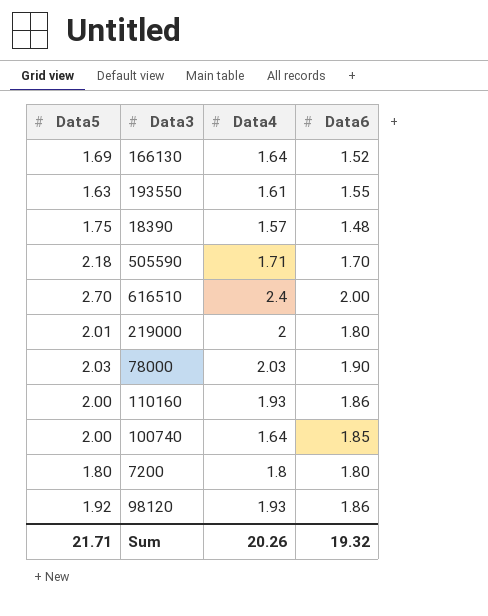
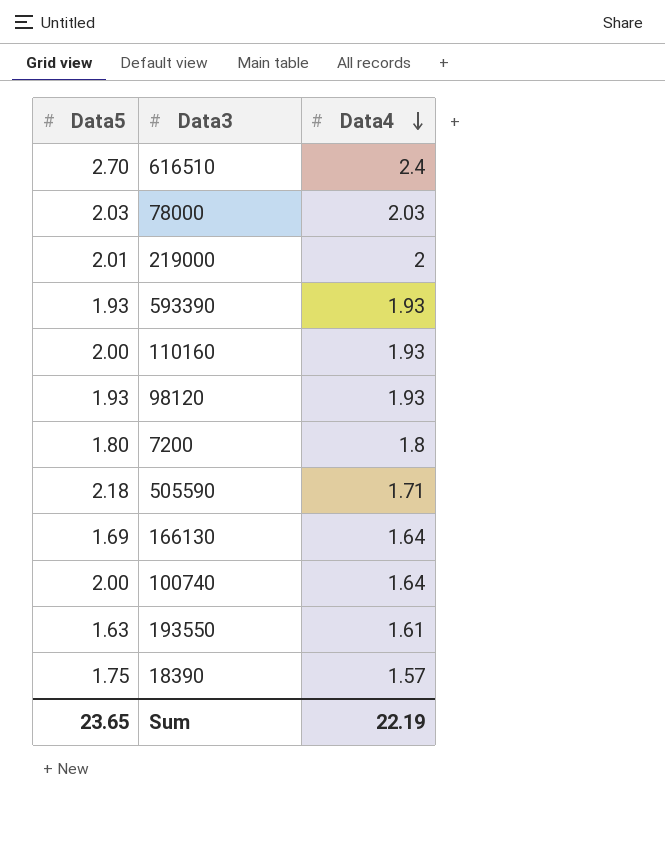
row order: none -> Data4 descending
column Data6 | position: 4 -> none
row 593390: none -> 1.93 | 1.93
98120 | Data5: 1.92 -> 1.93
Sum | Data5: 21.71 -> 23.65
Sum | Data4: 20.26 -> 22.19

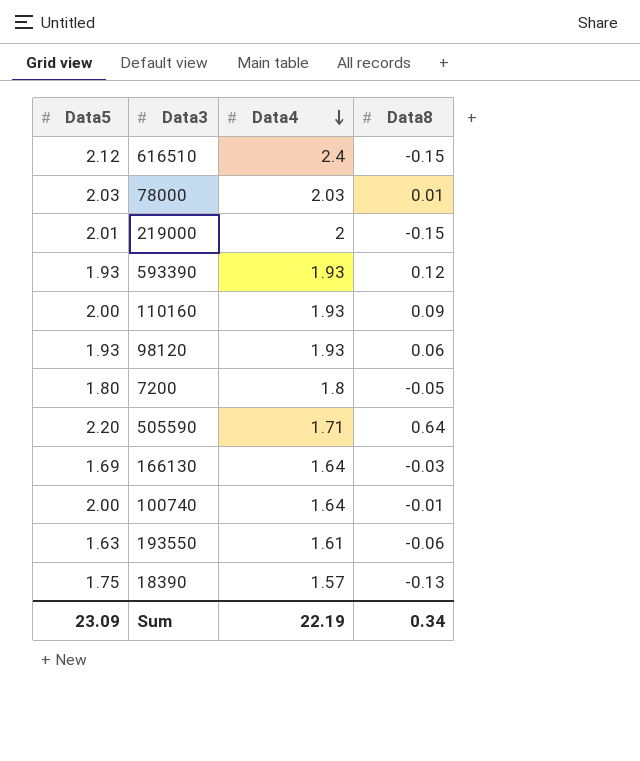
column Data8 | position: none -> 4
616510 | Data5: 2.70 -> 2.12
505590 | Data5: 2.18 -> 2.20
Sum | Data5: 23.65 -> 23.09

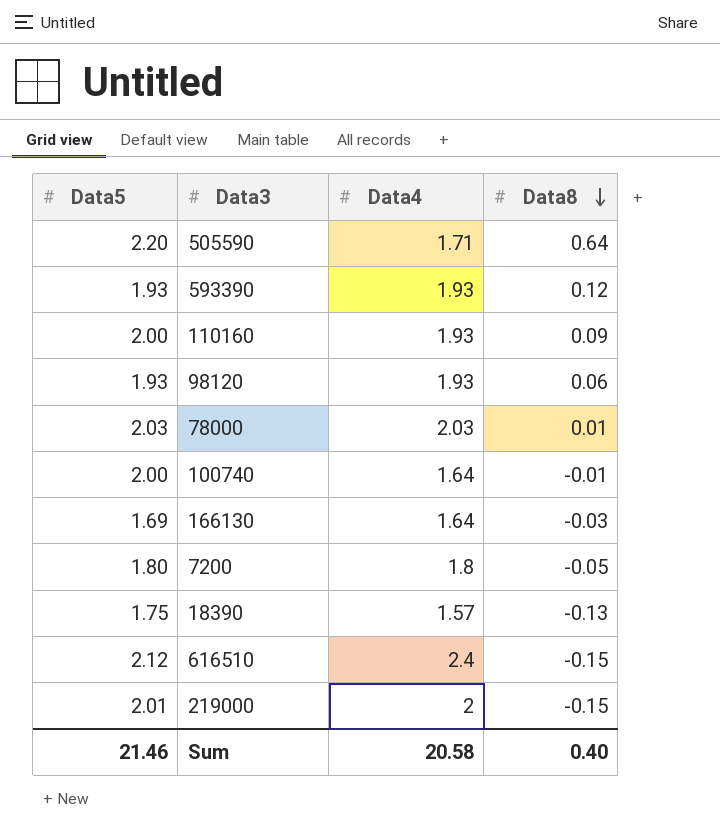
row order: Data4 descending -> Data8 descending
row 193550: 1.63 | 1.61 | -0.06 -> none
Sum | Data5: 23.09 -> 21.46
Sum | Data4: 22.19 -> 20.58
Sum | Data8: 0.34 -> 0.40

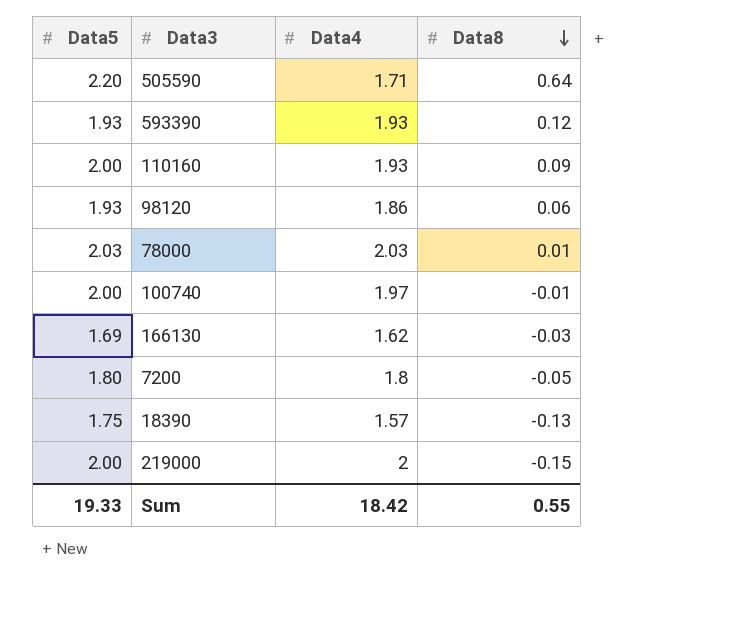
row 616510: 2.12 | 2.4 | -0.15 -> none
98120 | Data4: 1.93 -> 1.86
100740 | Data4: 1.64 -> 1.97
166130 | Data4: 1.64 -> 1.62
219000 | Data5: 2.01 -> 2.00
Sum | Data5: 21.46 -> 19.33
Sum | Data4: 20.58 -> 18.42
Sum | Data8: 0.40 -> 0.55

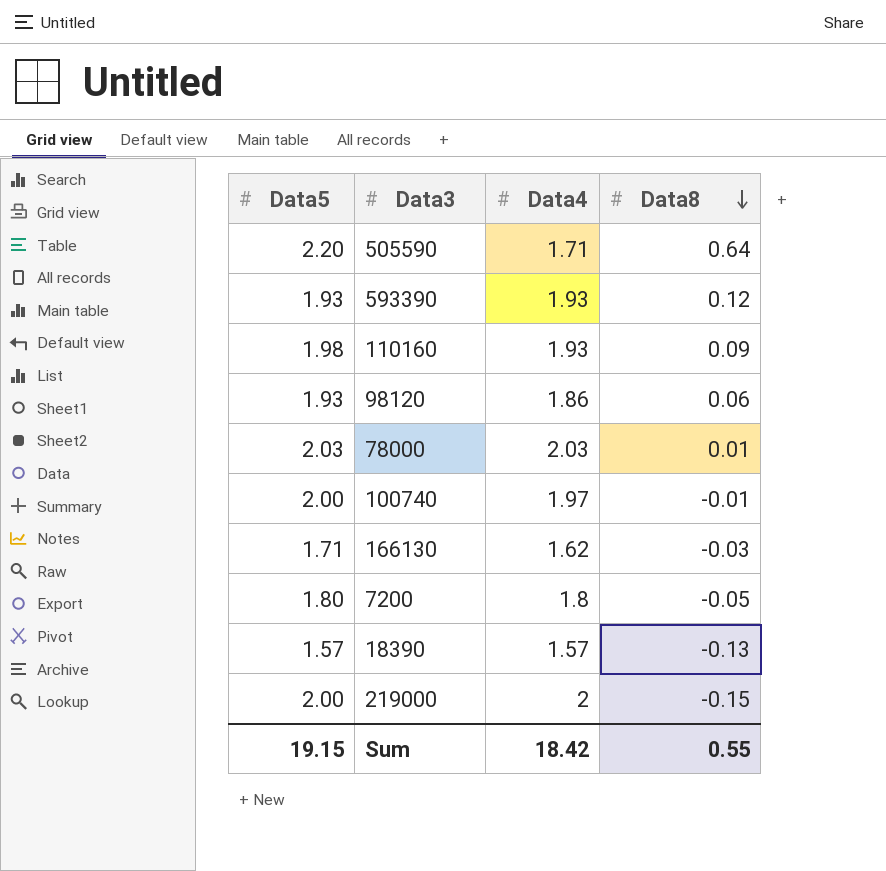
110160 | Data5: 2.00 -> 1.98
166130 | Data5: 1.69 -> 1.71
18390 | Data5: 1.75 -> 1.57
Sum | Data5: 19.33 -> 19.15

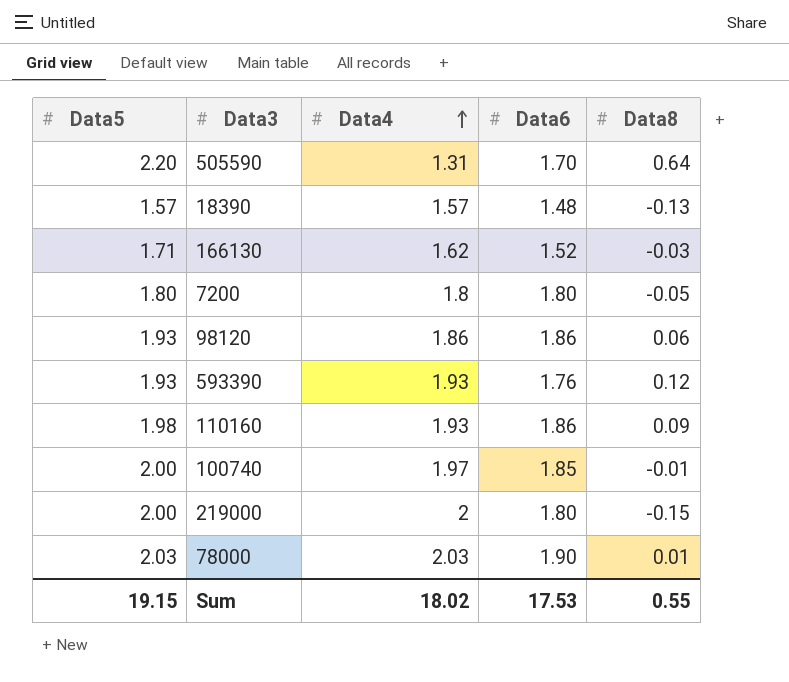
row order: Data8 descending -> Data4 ascending
column Data6 | position: none -> 4
505590 | Data4: 1.71 -> 1.31
Sum | Data4: 18.42 -> 18.02

